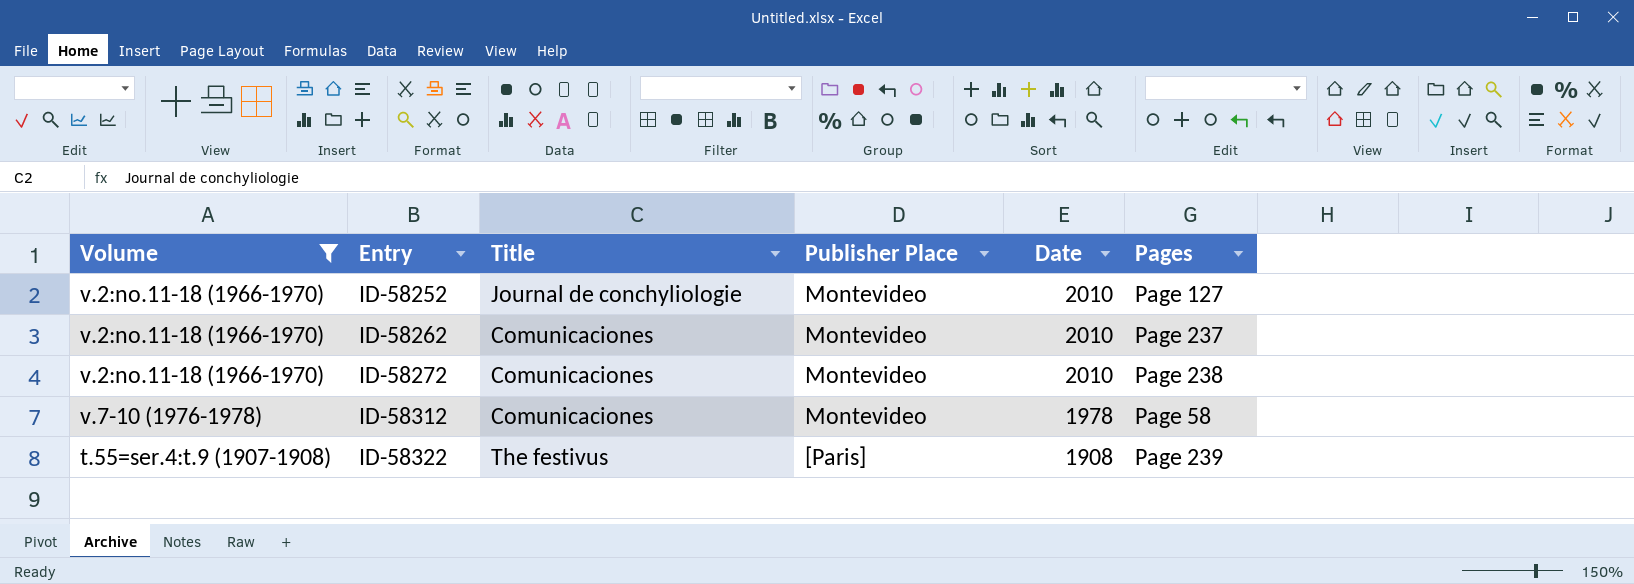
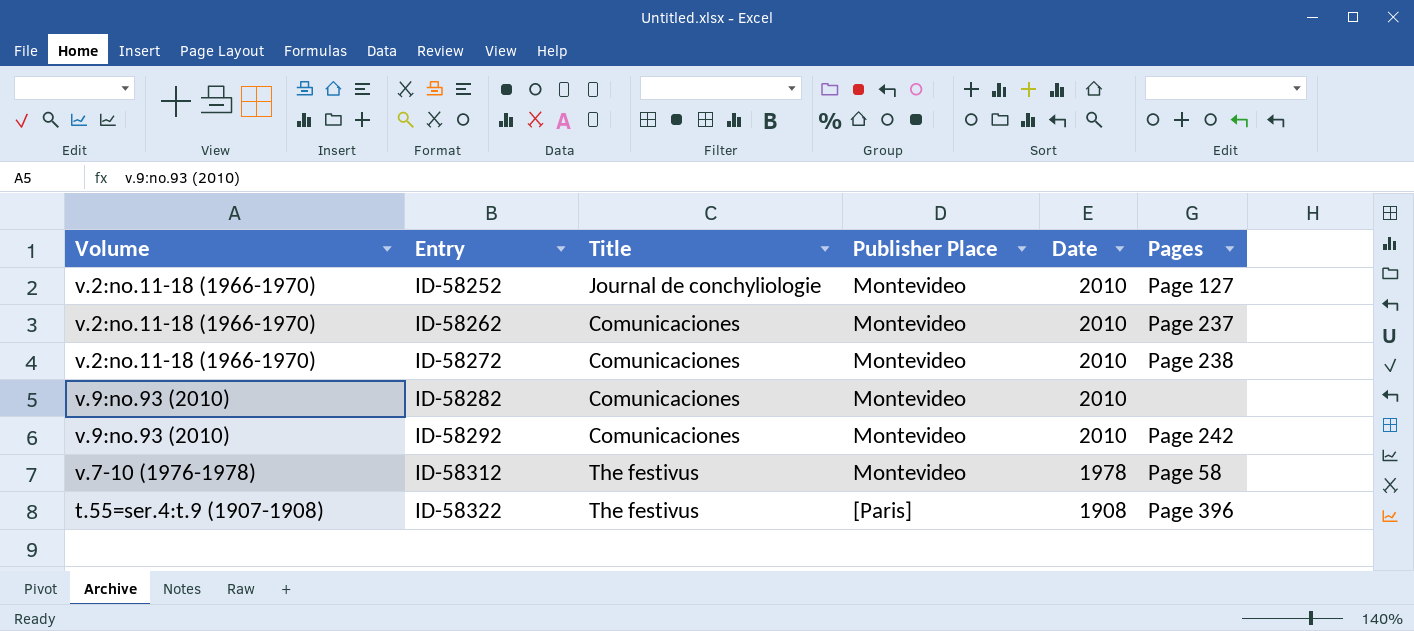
filter: Volume != v.9:no.93 (2010) -> none
ID-58312 | Title: Comunicaciones -> The festivus
ID-58322 | Pages: Page 239 -> Page 396

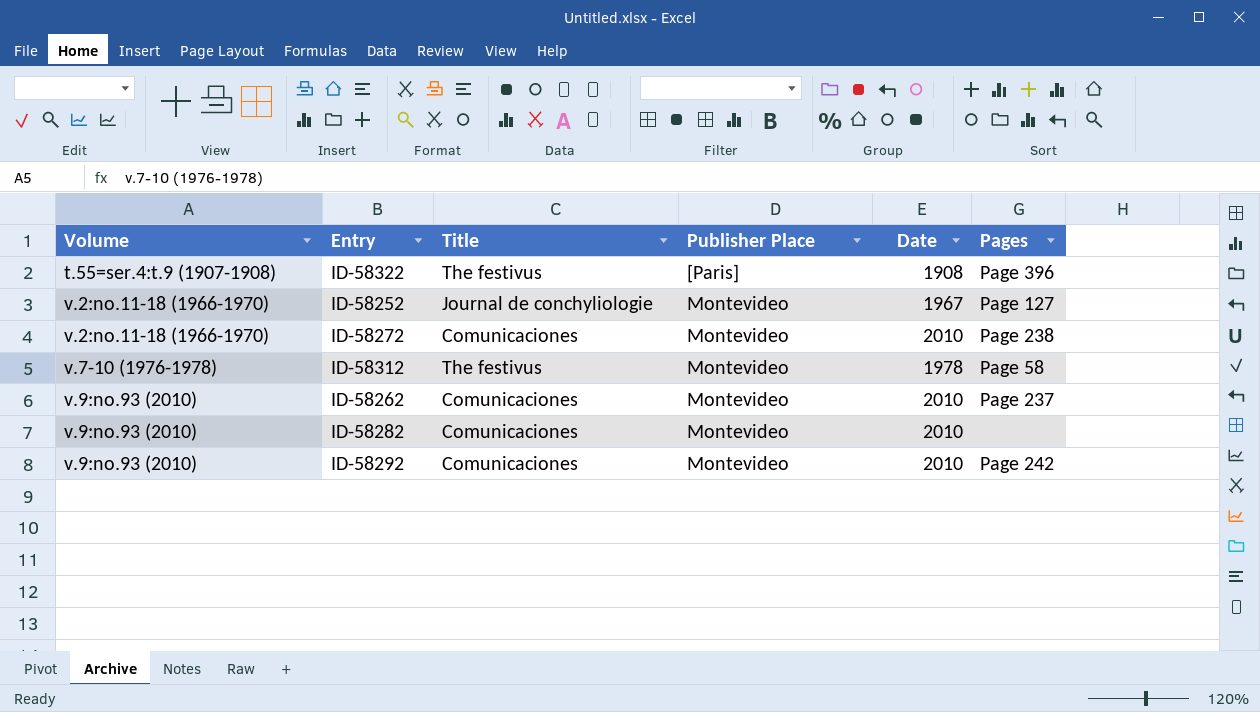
row order: Entry ascending -> Volume ascending
ID-58252 | Date: 2010 -> 1967
ID-58262 | Volume: v.2:no.11-18 (1966-1970) -> v.9:no.93 (2010)

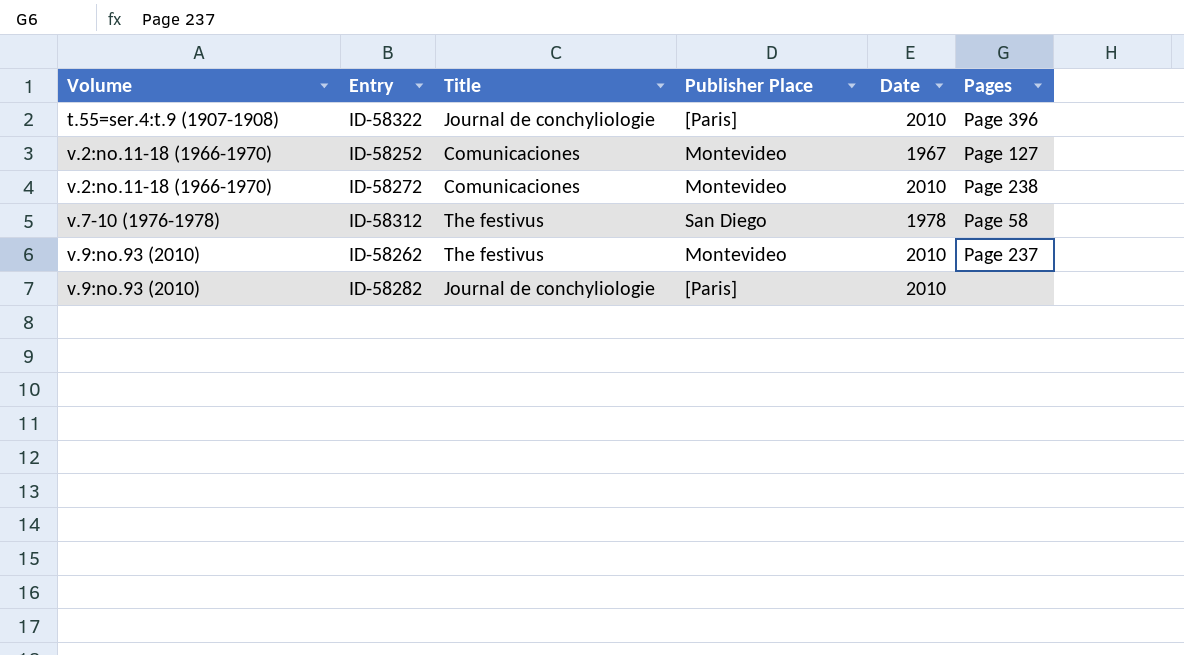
row ID-58292: v.9:no.93 (2010) | Comunicaciones | Montevideo | 2010 | Page 242 -> none
ID-58322 | Title: The festivus -> Journal de conchyliologie
ID-58322 | Date: 1908 -> 2010
ID-58252 | Title: Journal de conchyliologie -> Comunicaciones
ID-58312 | Publisher Place: Montevideo -> San Diego
ID-58262 | Title: Comunicaciones -> The festivus
ID-58282 | Title: Comunicaciones -> Journal de conchyliologie
ID-58282 | Publisher Place: Montevideo -> [Paris]

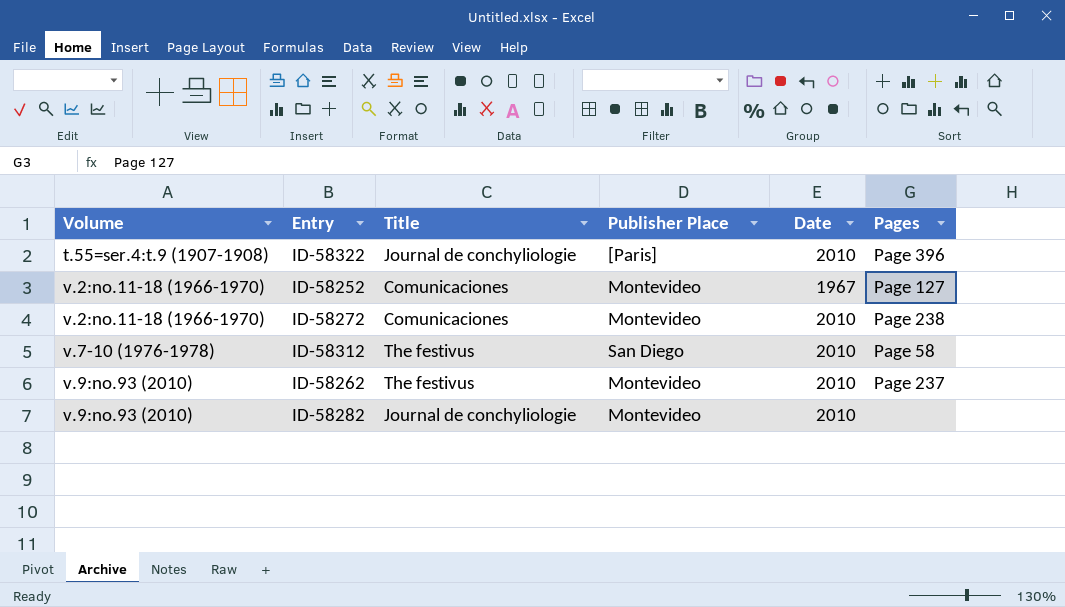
ID-58312 | Date: 1978 -> 2010
ID-58282 | Publisher Place: [Paris] -> Montevideo

